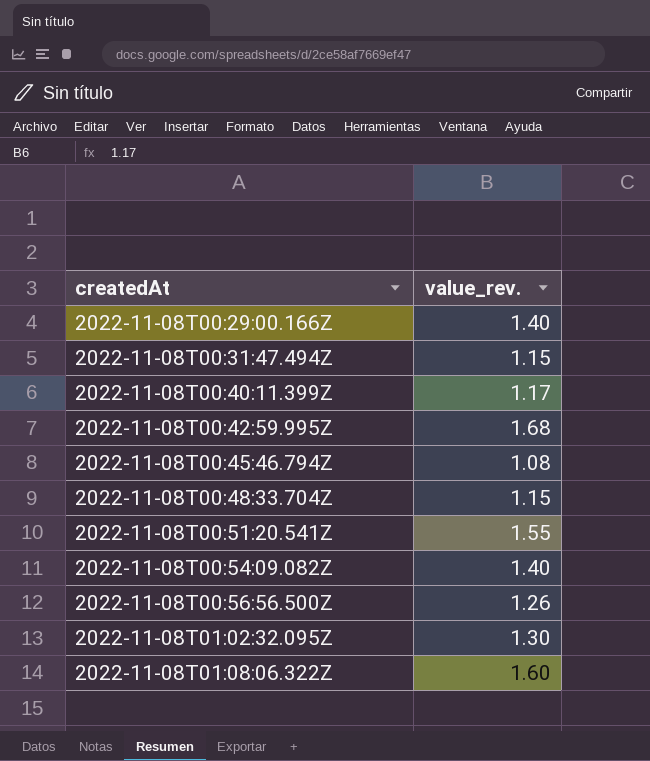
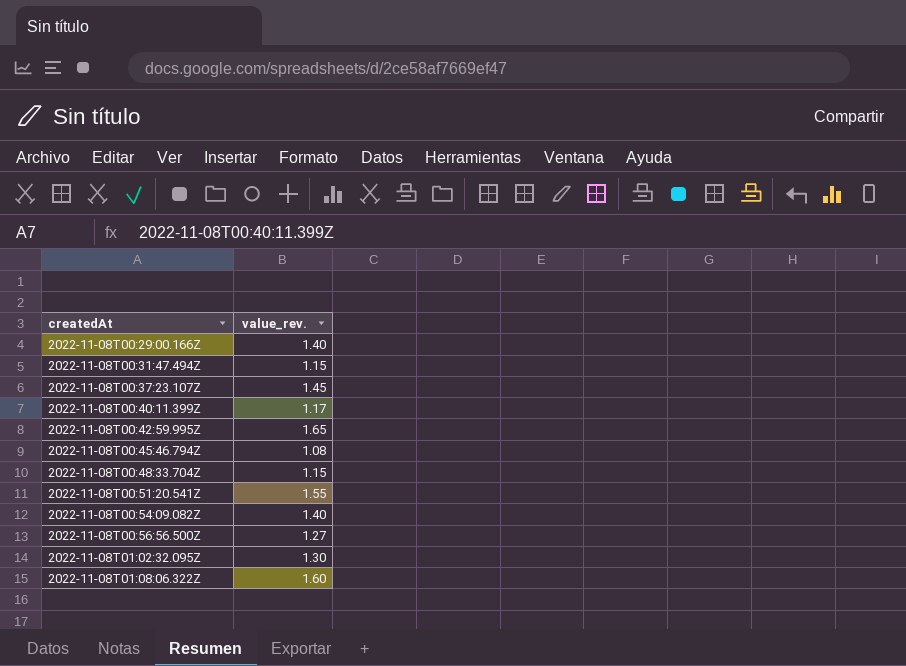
row 2022-11-08T00:37:23.107Z: none -> 1.45
2022-11-08T00:42:59.995Z | value_rev.: 1.68 -> 1.65
2022-11-08T00:56:56.500Z | value_rev.: 1.26 -> 1.27

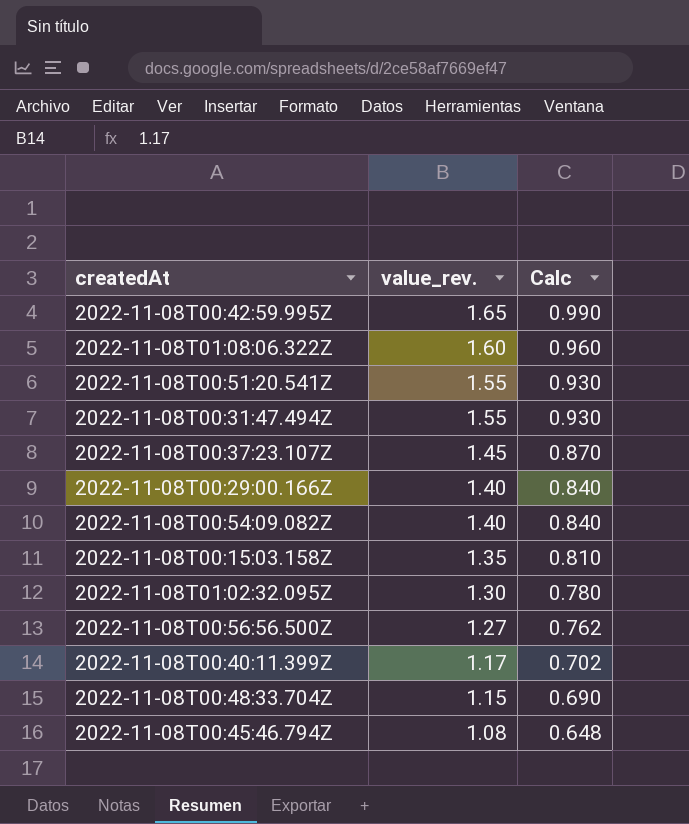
row order: createdAt ascending -> value_rev. descending
column Calc | formula: none -> [value_rev.] * 0.6
2022-11-08T00:31:47.494Z | value_rev.: 1.15 -> 1.55
row 2022-11-08T00:15:03.158Z: none -> 1.35 | 0.810

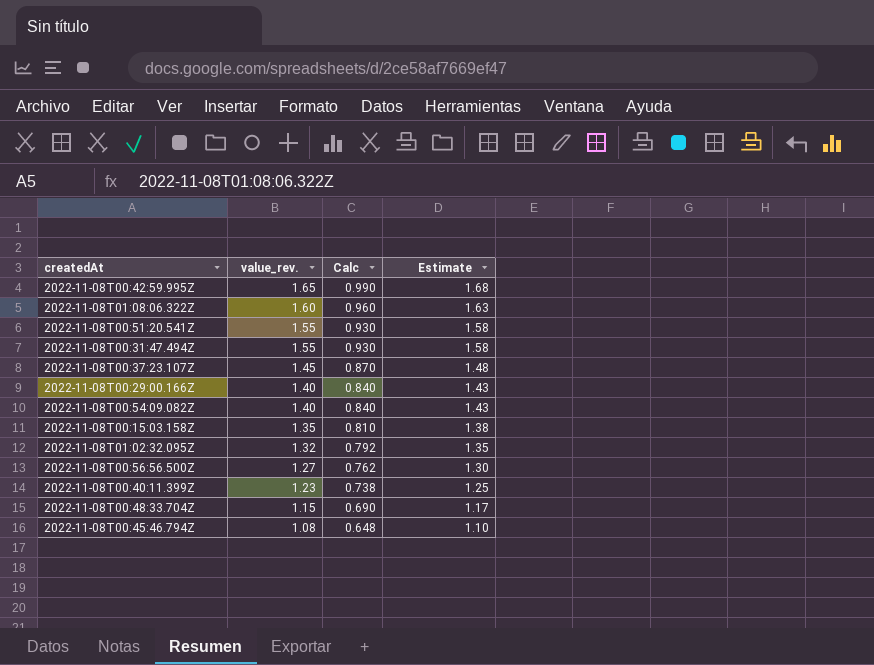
column Estimate | formula: none -> [value_rev.] * 1.02
2022-11-08T01:02:32.095Z | value_rev.: 1.30 -> 1.32
2022-11-08T01:02:32.095Z | Calc: 0.780 -> 0.792
2022-11-08T00:40:11.399Z | value_rev.: 1.17 -> 1.23
2022-11-08T00:40:11.399Z | Calc: 0.702 -> 0.738

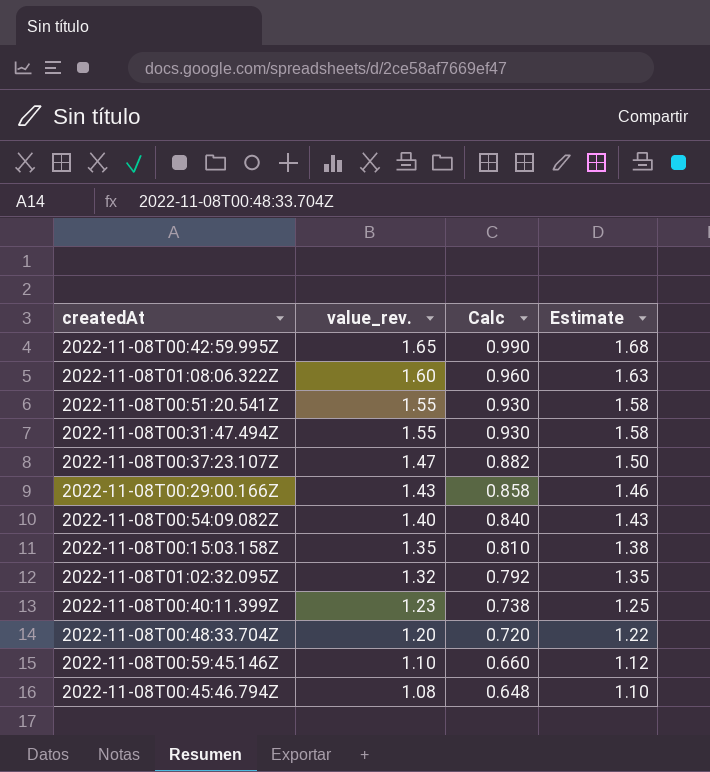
row 2022-11-08T00:56:56.500Z: 1.27 | 0.762 | 1.30 -> none
2022-11-08T00:37:23.107Z | value_rev.: 1.45 -> 1.47
2022-11-08T00:37:23.107Z | Calc: 0.870 -> 0.882
2022-11-08T00:37:23.107Z | Estimate: 1.48 -> 1.50
2022-11-08T00:29:00.166Z | value_rev.: 1.40 -> 1.43
2022-11-08T00:29:00.166Z | Calc: 0.840 -> 0.858
2022-11-08T00:29:00.166Z | Estimate: 1.43 -> 1.46
2022-11-08T00:48:33.704Z | value_rev.: 1.15 -> 1.20
2022-11-08T00:48:33.704Z | Calc: 0.690 -> 0.720
2022-11-08T00:48:33.704Z | Estimate: 1.17 -> 1.22
row 2022-11-08T00:59:45.146Z: none -> 1.10 | 0.660 | 1.12

